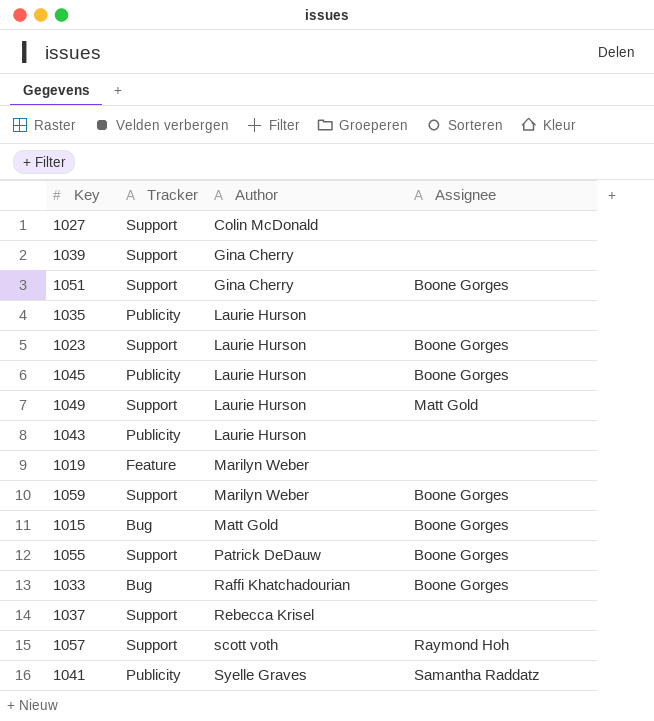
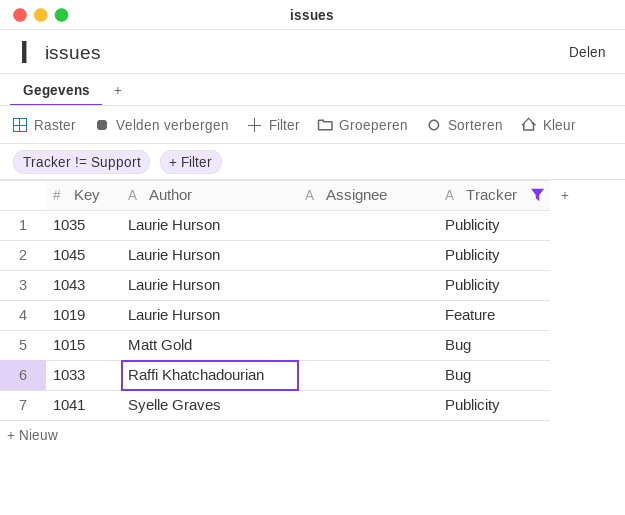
filter: none -> Tracker != Support
column Tracker | position: 2 -> 4
1045 | Assignee: Boone Gorges -> none
1019 | Author: Marilyn Weber -> Laurie Hurson
1015 | Assignee: Boone Gorges -> none
1033 | Assignee: Boone Gorges -> none
1041 | Assignee: Samantha Raddatz -> none

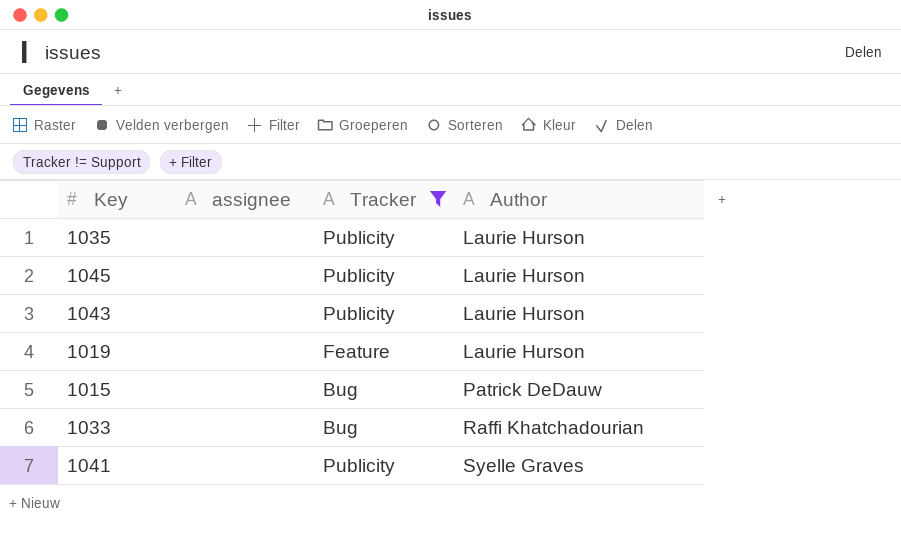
column name: Assignee -> assignee
column Author | position: 2 -> 4
1015 | Author: Matt Gold -> Patrick DeDauw

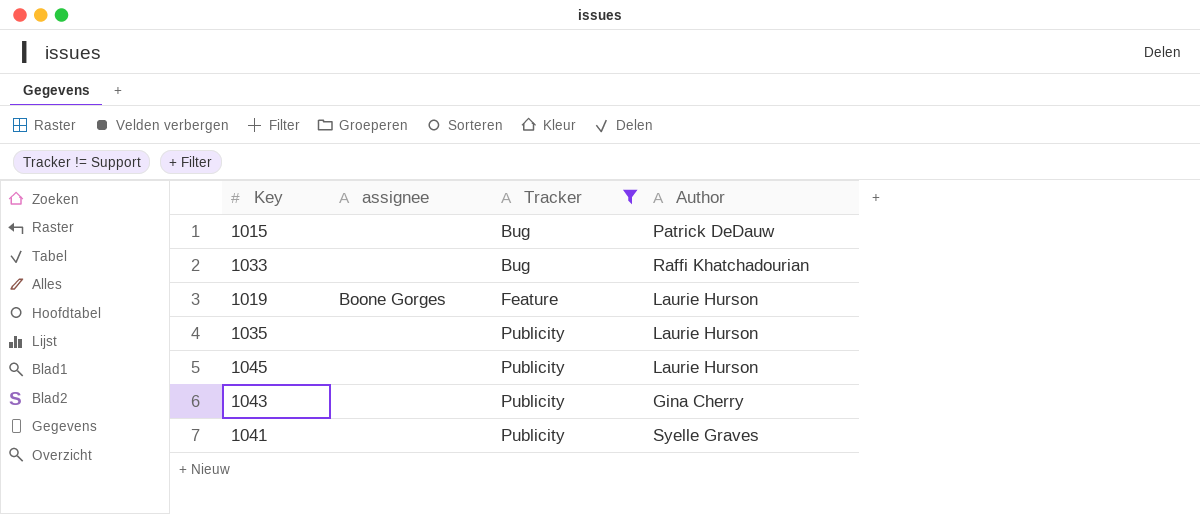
row order: Author ascending -> Tracker ascending
1019 | assignee: none -> Boone Gorges
1043 | Author: Laurie Hurson -> Gina Cherry

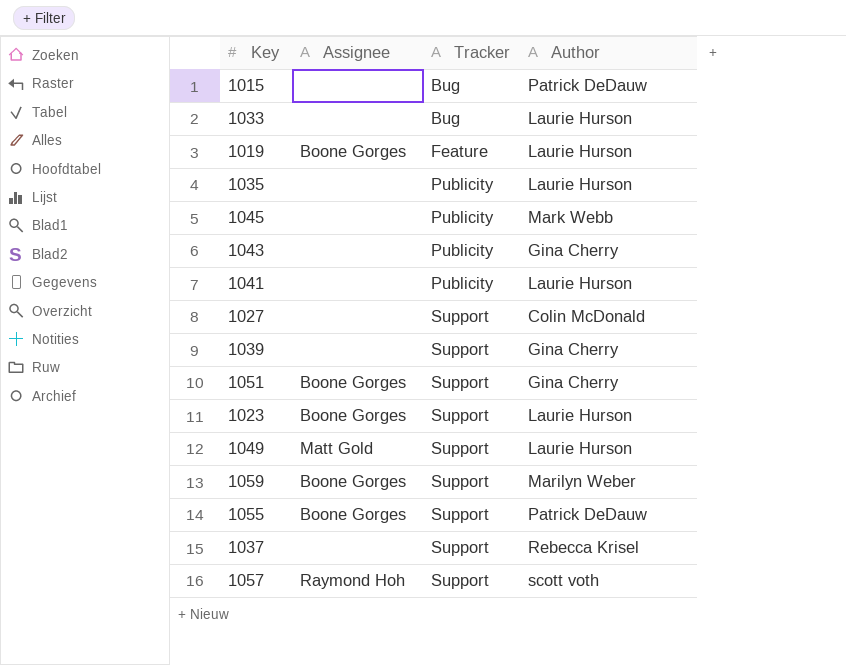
filter: Tracker != Support -> none
column name: assignee -> Assignee
1033 | Author: Raffi Khatchadourian -> Laurie Hurson
1045 | Author: Laurie Hurson -> Mark Webb
1041 | Author: Syelle Graves -> Laurie Hurson

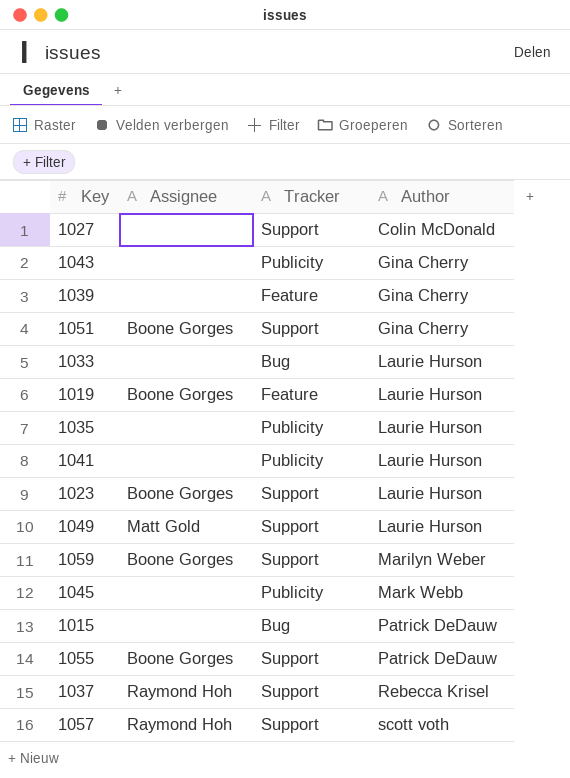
row order: Tracker ascending -> Author ascending
1039 | Tracker: Support -> Feature
1037 | Assignee: none -> Raymond Hoh

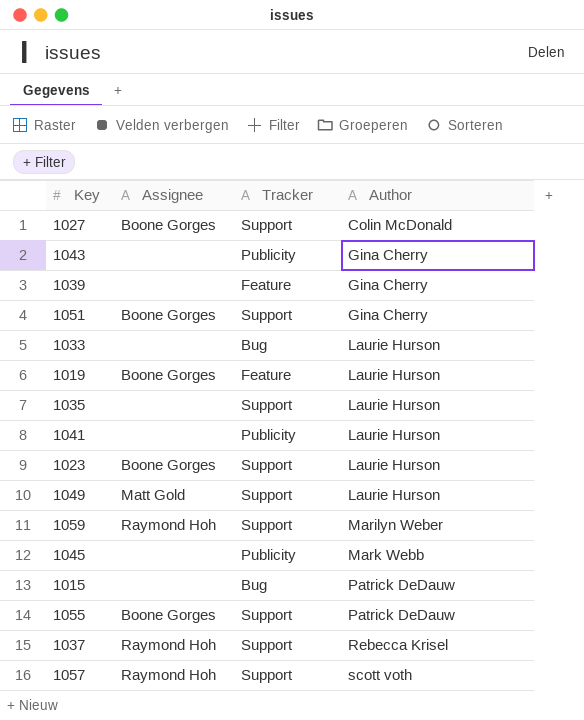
1027 | Assignee: none -> Boone Gorges
1035 | Tracker: Publicity -> Support
1059 | Assignee: Boone Gorges -> Raymond Hoh

